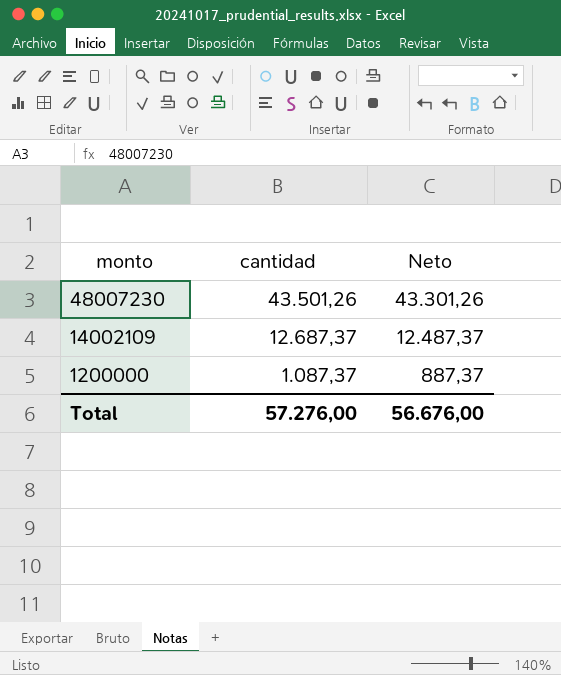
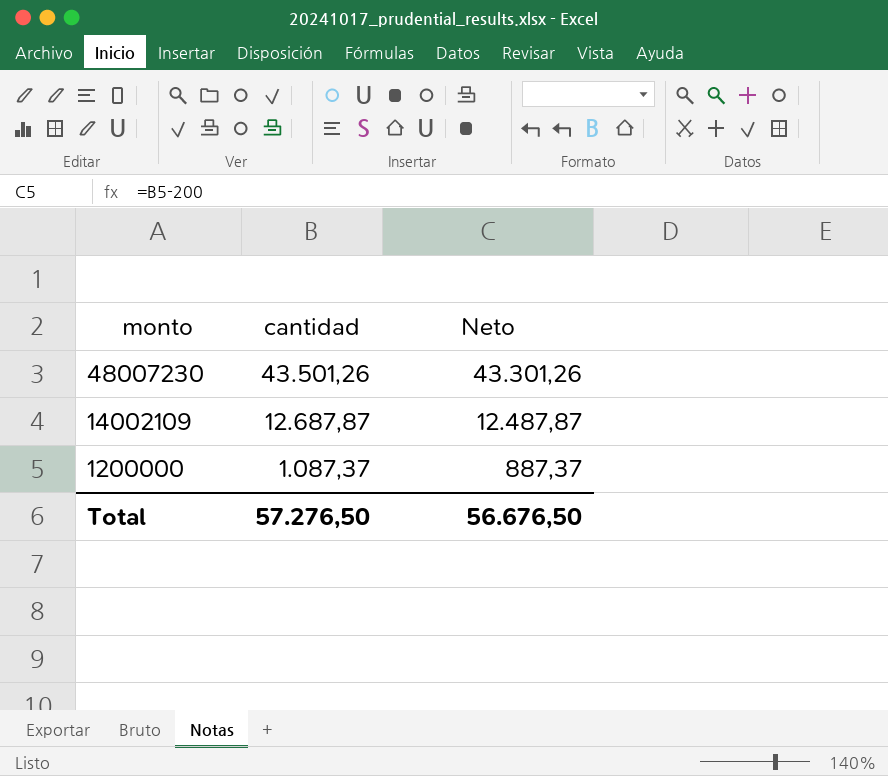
14002109 | cantidad: 12.687,37 -> 12.687,87
14002109 | Neto: 12.487,37 -> 12.487,87
Total | cantidad: 57.276,00 -> 57.276,50
Total | Neto: 56.676,00 -> 56.676,50

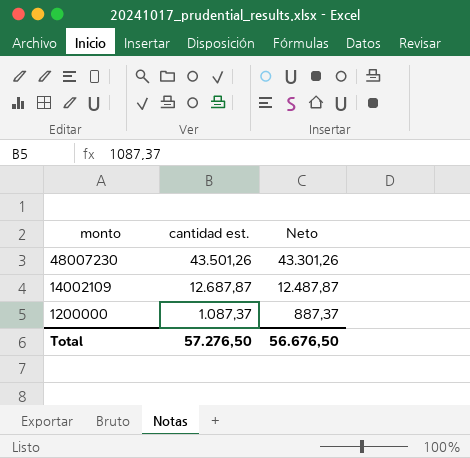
column name: cantidad -> cantidad est.

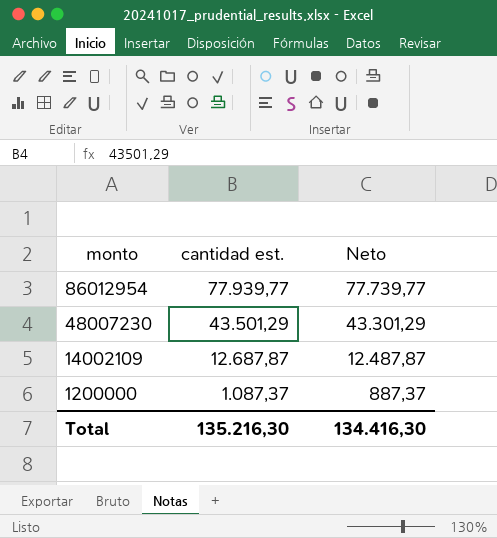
row 86012954: none -> 77.939,77 | 77.739,77
48007230 | cantidad est.: 43.501,26 -> 43.501,29
48007230 | Neto: 43.301,26 -> 43.301,29
Total | cantidad est.: 57.276,50 -> 135.216,30
Total | Neto: 56.676,50 -> 134.416,30

